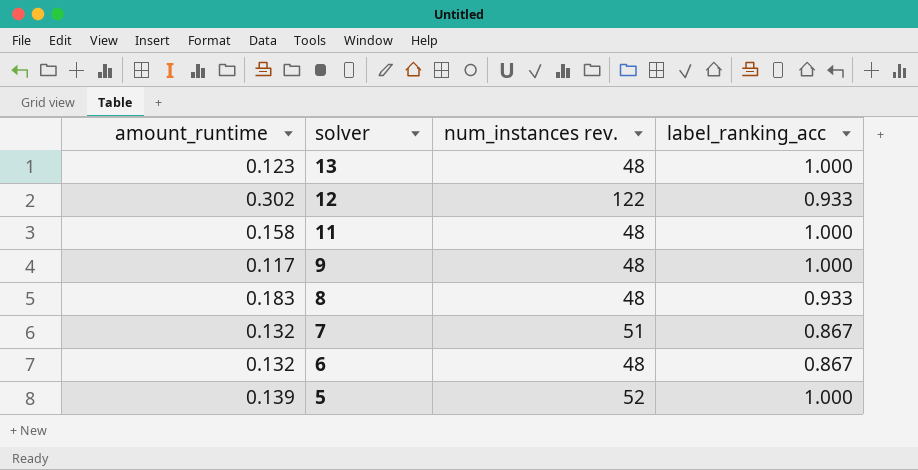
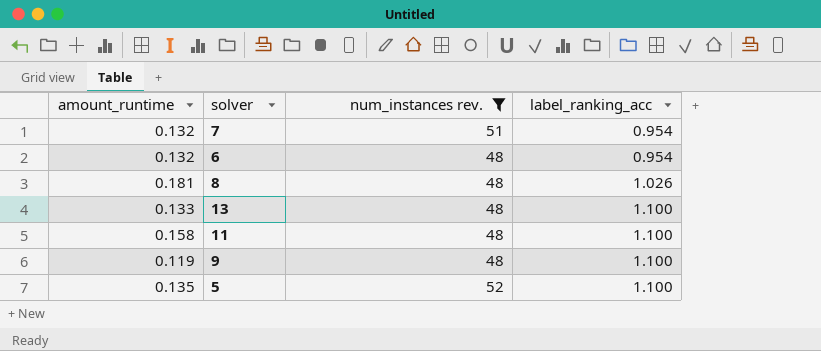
filter: none -> num_instances rev. != 122
row order: solver descending -> label_ranking_acc ascending
7 | label_ranking_acc: 0.867 -> 0.954
6 | label_ranking_acc: 0.867 -> 0.954
8 | amount_runtime: 0.183 -> 0.181
8 | label_ranking_acc: 0.933 -> 1.026
13 | amount_runtime: 0.123 -> 0.133
13 | label_ranking_acc: 1.000 -> 1.100
11 | label_ranking_acc: 1.000 -> 1.100
9 | amount_runtime: 0.117 -> 0.119
9 | label_ranking_acc: 1.000 -> 1.100
5 | amount_runtime: 0.139 -> 0.135
5 | label_ranking_acc: 1.000 -> 1.100

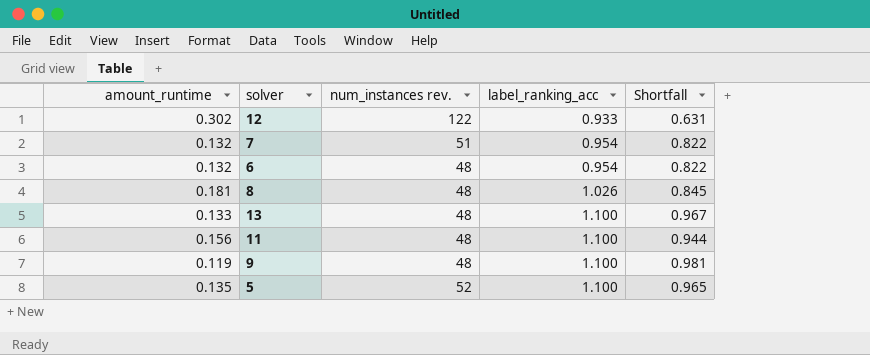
filter: num_instances rev. != 122 -> none
column Shortfall | formula: none -> [label_ranking_acc] - [amount_runtime]
11 | amount_runtime: 0.158 -> 0.156

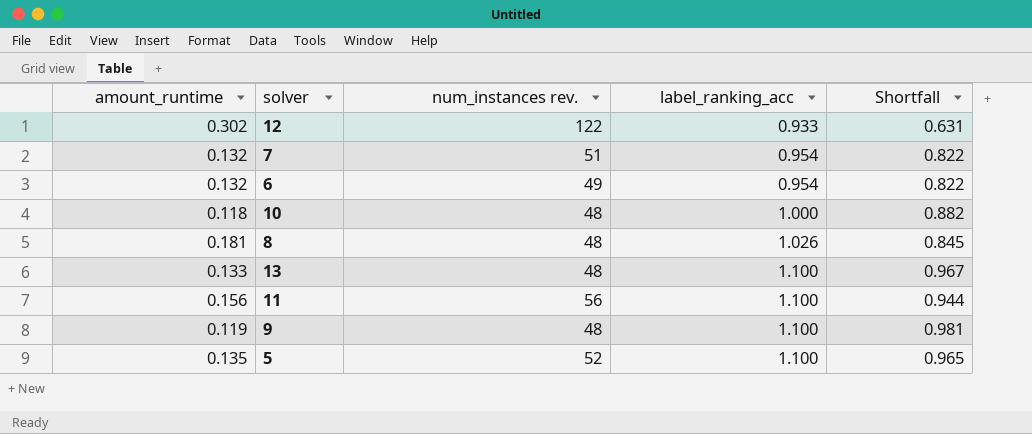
6 | num_instances rev.: 48 -> 49
row 10: none -> 0.118 | 48 | 1.000 | 0.882
11 | num_instances rev.: 48 -> 56

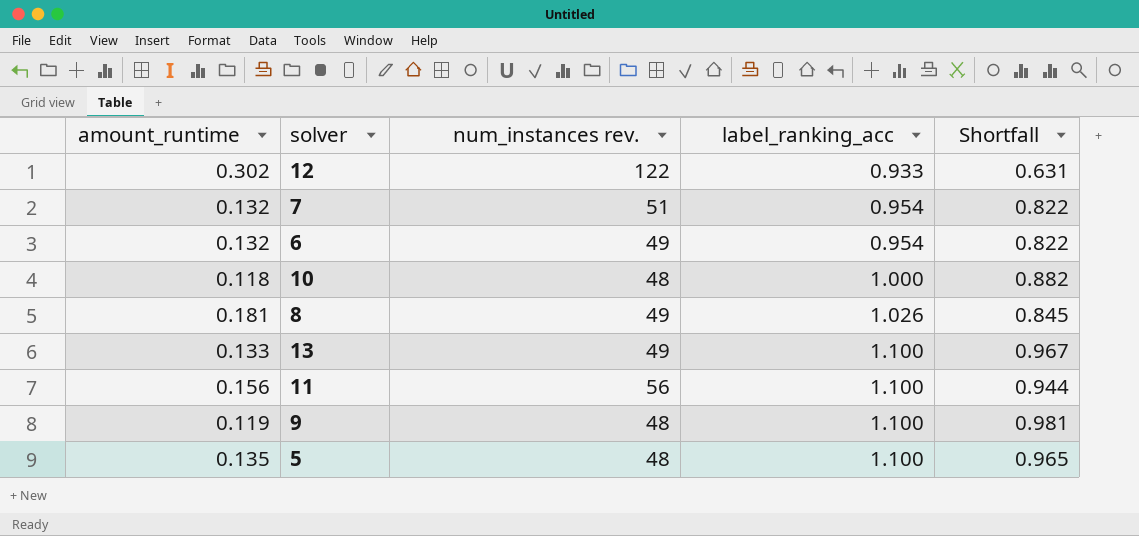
8 | num_instances rev.: 48 -> 49
13 | num_instances rev.: 48 -> 49
5 | num_instances rev.: 52 -> 48

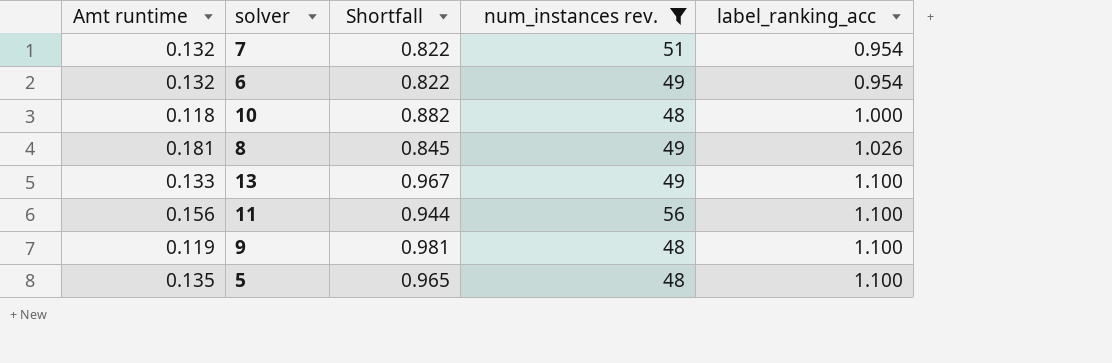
filter: none -> num_instances rev. != 122
column name: amount_runtime -> Amt runtime
column Shortfall | position: 5 -> 3

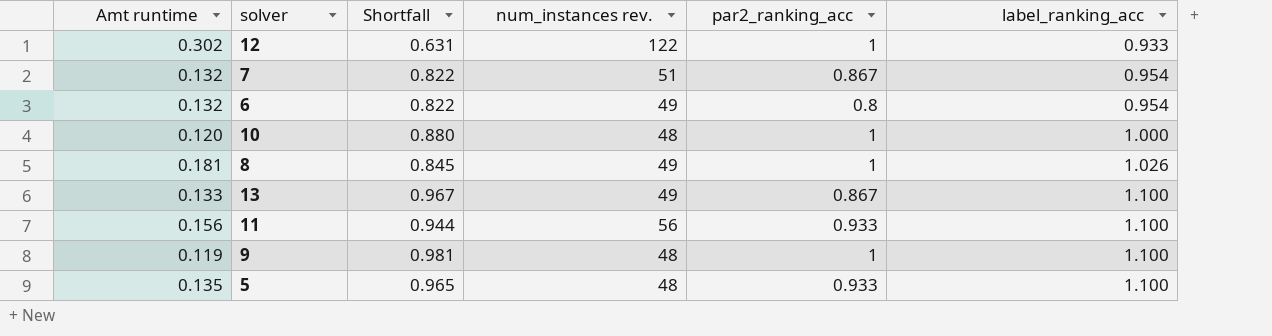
filter: num_instances rev. != 122 -> none
column par2_ranking_acc | position: none -> 5
10 | Amt runtime: 0.118 -> 0.120
10 | Shortfall: 0.882 -> 0.880

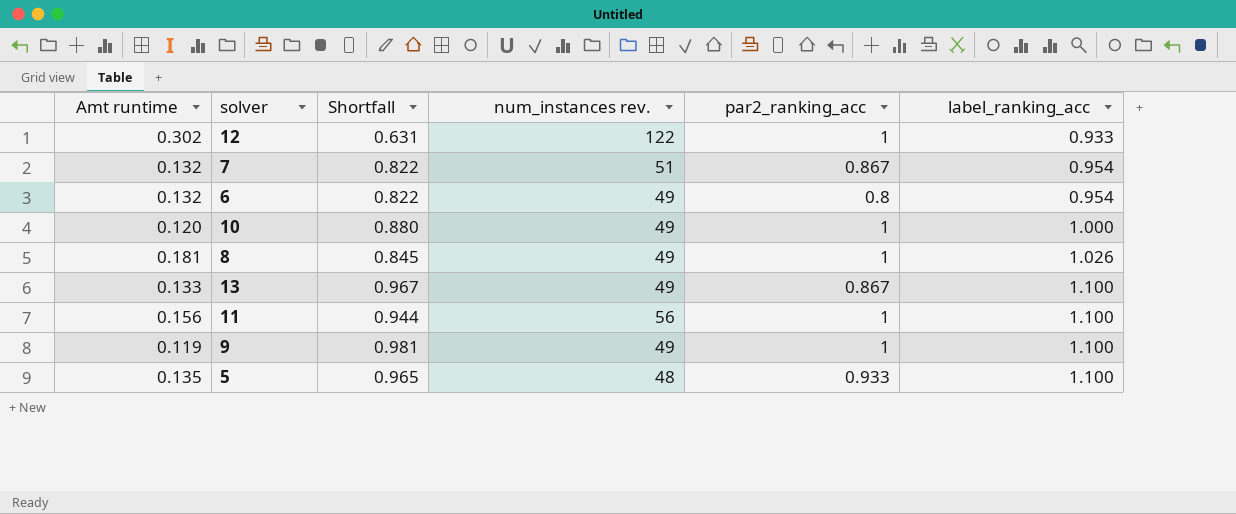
10 | num_instances rev.: 48 -> 49
11 | par2_ranking_acc: 0.933 -> 1
9 | num_instances rev.: 48 -> 49

